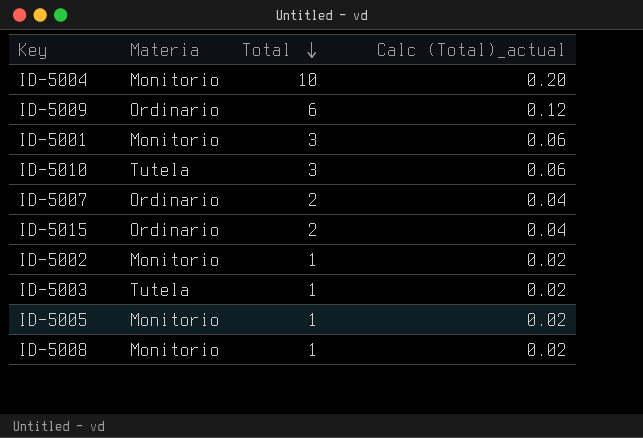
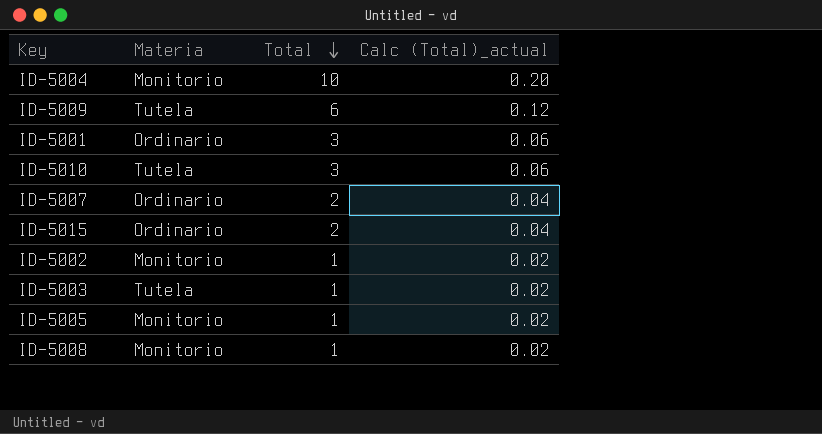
ID-5009 | Materia: Ordinario -> Tutela
ID-5001 | Materia: Monitorio -> Ordinario

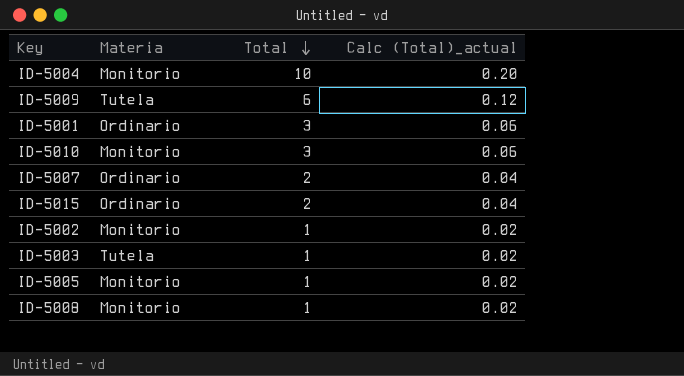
ID-5010 | Materia: Tutela -> Monitorio

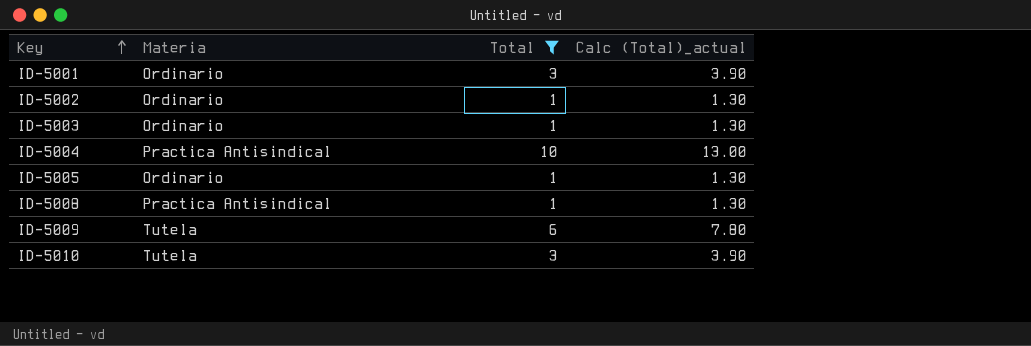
filter: none -> Total != 2
row order: Total descending -> Key ascending
column Calc (Total)_actual | formula: [Total] * 0.02 -> [Total] * 1.3
ID-5002 | Materia: Monitorio -> Ordinario
ID-5003 | Materia: Tutela -> Ordinario
ID-5004 | Materia: Monitorio -> Practica Antisindical
ID-5005 | Materia: Monitorio -> Ordinario
ID-5008 | Materia: Monitorio -> Practica Antisindical
ID-5010 | Materia: Monitorio -> Tutela

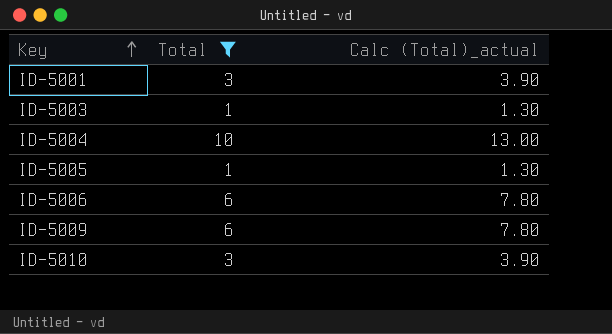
column Materia | position: 2 -> none
row ID-5002: Ordinario | 1 | 1.30 -> none
row ID-5008: Practica Antisindical | 1 | 1.30 -> none
row ID-5006: none -> 6 | 7.80

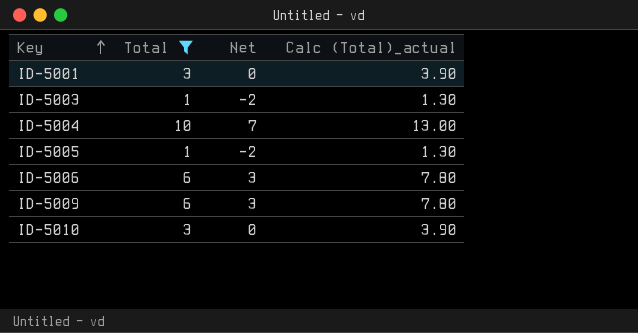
column Net | formula: none -> [Total] - 3

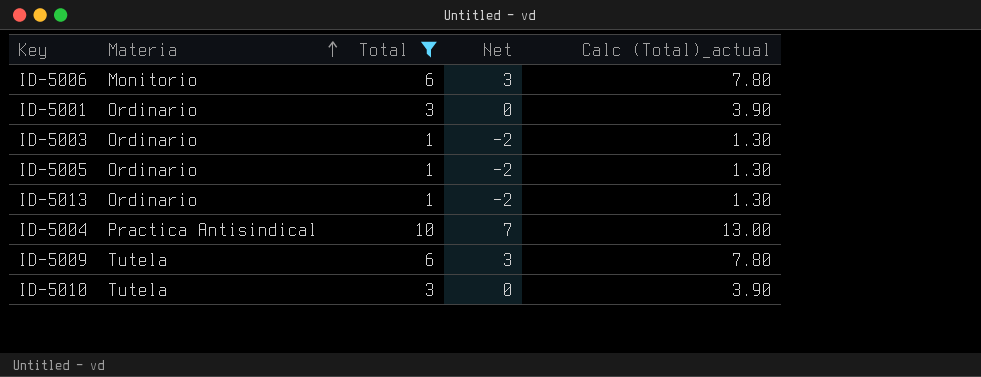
row order: Key ascending -> Materia ascending
column Materia | position: none -> 2
row ID-5013: none -> Ordinario | 1 | -2 | 1.30

